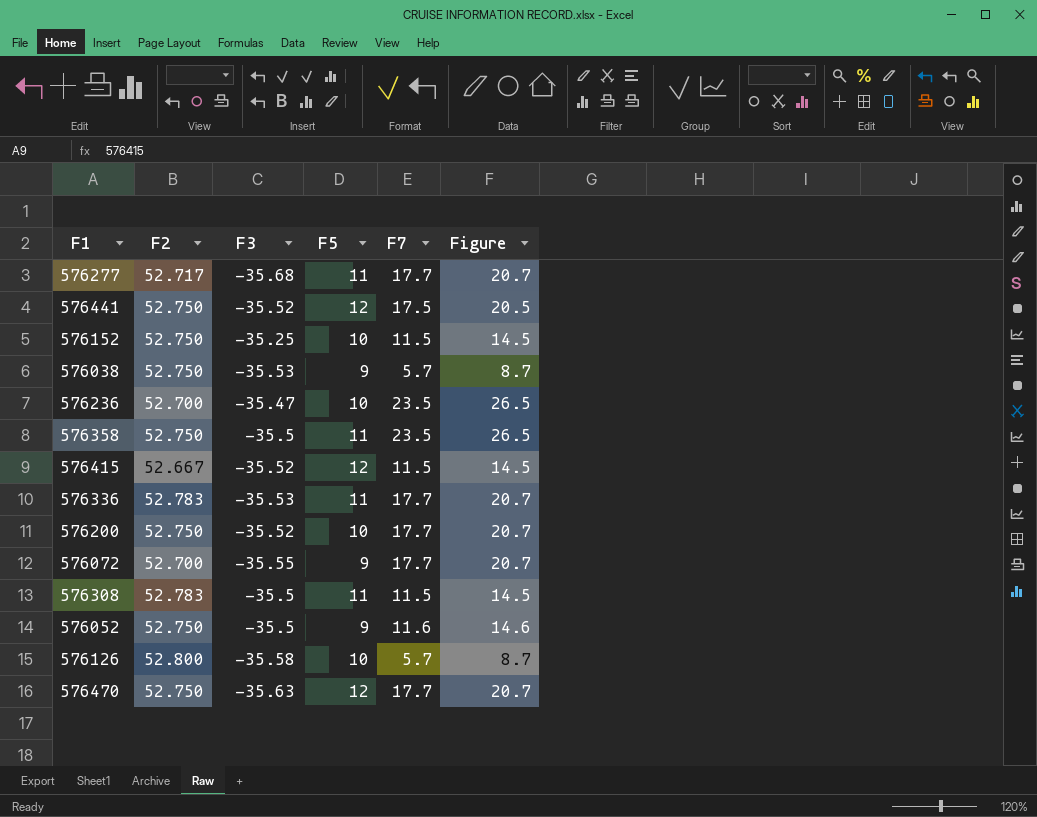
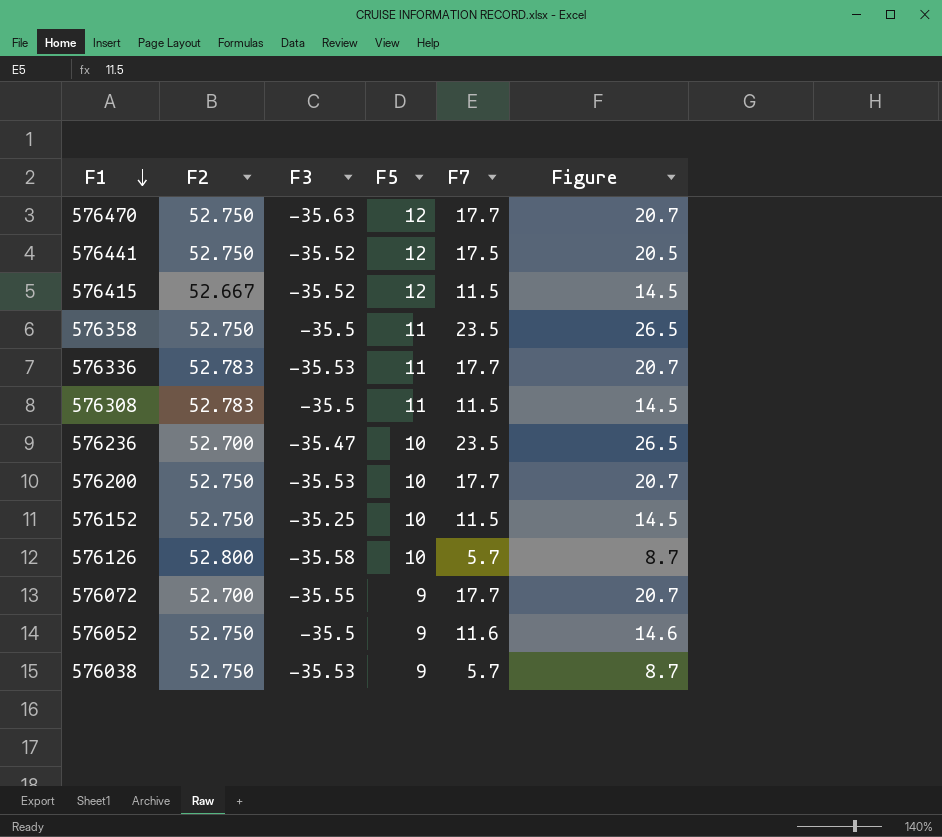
row order: none -> F1 descending
row 576277: 52.717 | -35.68 | 11 | 17.7 | 20.7 -> none
576200 | F3: -35.52 -> -35.53

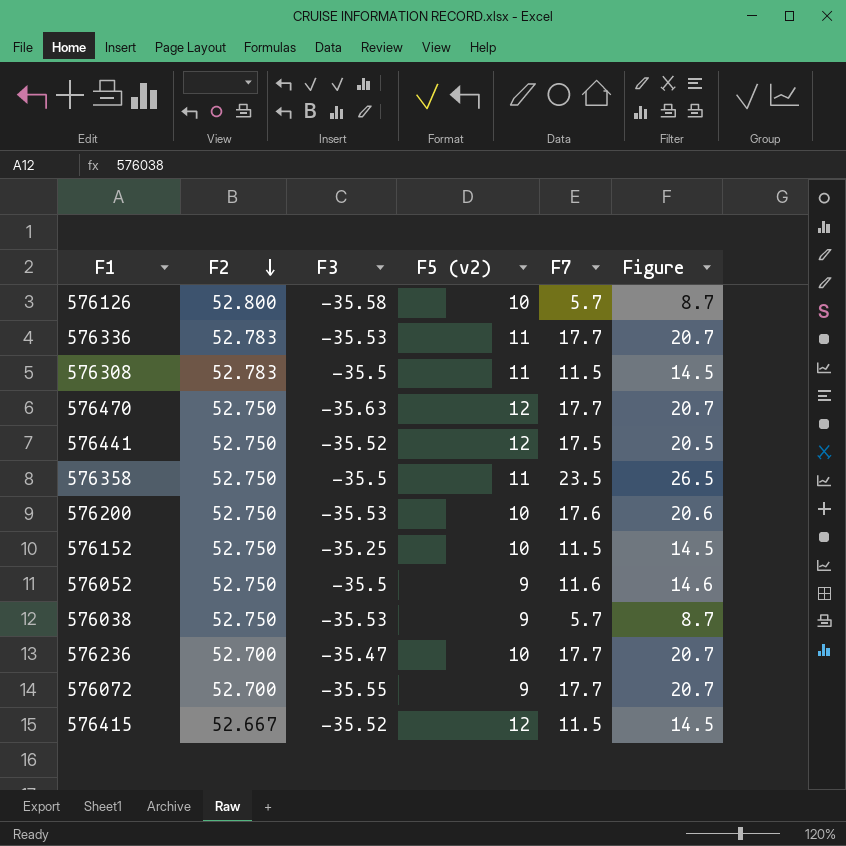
row order: F1 descending -> F2 descending
column name: F5 -> F5 (v2)
576200 | F7: 17.7 -> 17.6
576200 | Figure: 20.7 -> 20.6
576236 | F7: 23.5 -> 17.7
576236 | Figure: 26.5 -> 20.7

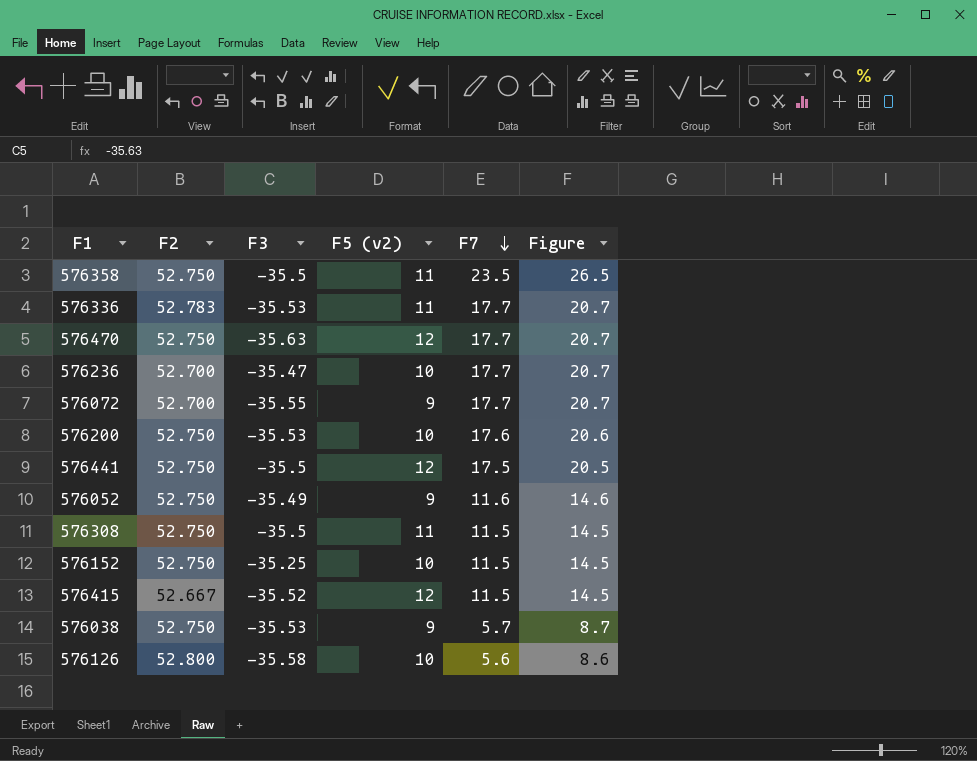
row order: F2 descending -> F7 descending
576441 | F3: -35.52 -> -35.5
576052 | F3: -35.5 -> -35.49
576308 | F2: 52.783 -> 52.750
576126 | F7: 5.7 -> 5.6
576126 | Figure: 8.7 -> 8.6

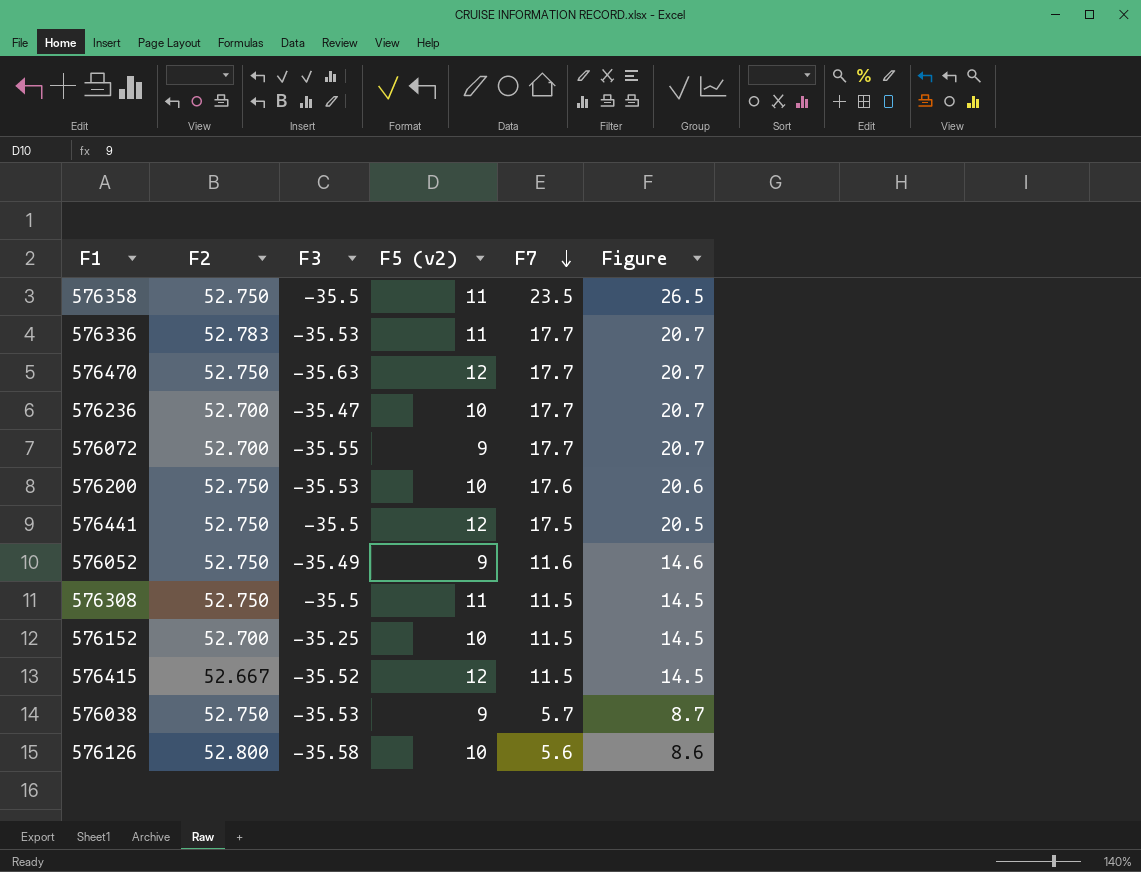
576152 | F2: 52.750 -> 52.700

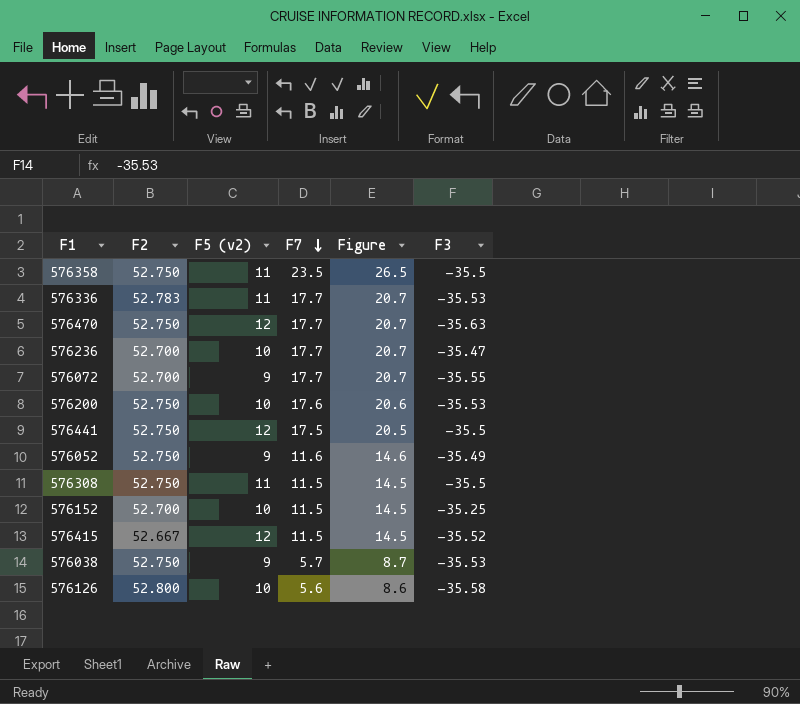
column F3 | position: 3 -> 6

